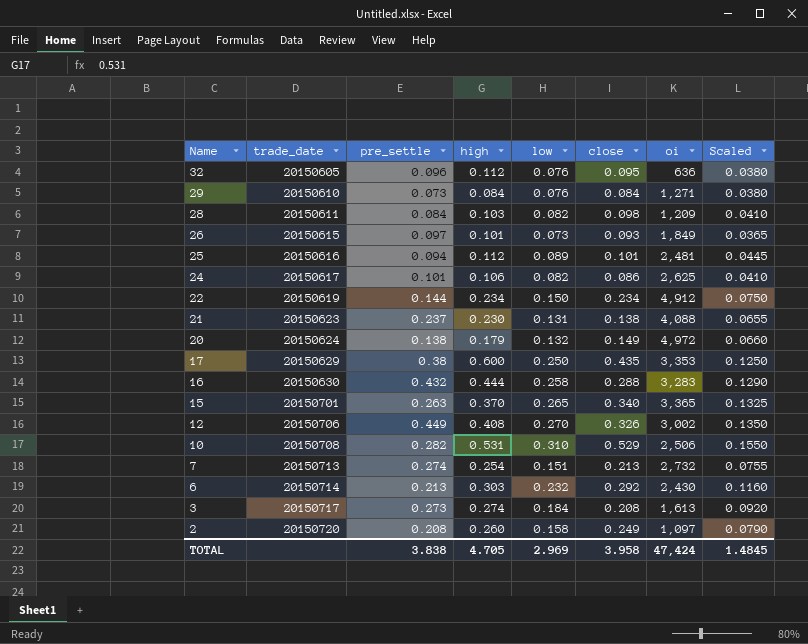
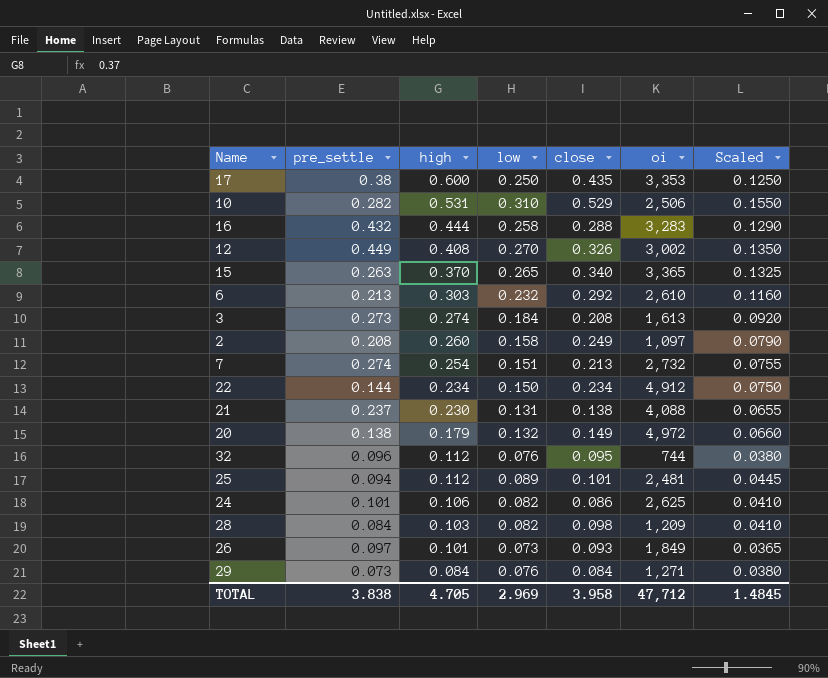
row order: Name descending -> high descending
column trade_date | position: 2 -> none
6 | oi: 2,430 -> 2,610
32 | oi: 636 -> 744
TOTAL | oi: 47,424 -> 47,712

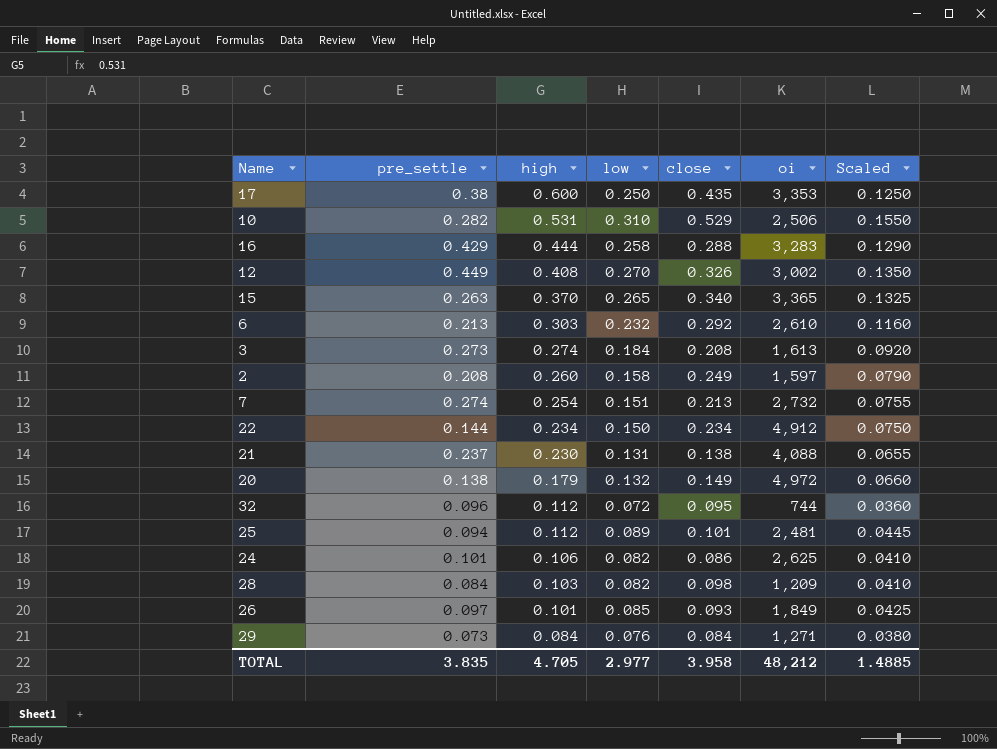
16 | pre_settle: 0.432 -> 0.429
2 | oi: 1,097 -> 1,597
32 | low: 0.076 -> 0.072
32 | Scaled: 0.0380 -> 0.0360
26 | low: 0.073 -> 0.085
26 | Scaled: 0.0365 -> 0.0425
TOTAL | pre_settle: 3.838 -> 3.835
TOTAL | low: 2.969 -> 2.977
TOTAL | oi: 47,712 -> 48,212
TOTAL | Scaled: 1.4845 -> 1.4885

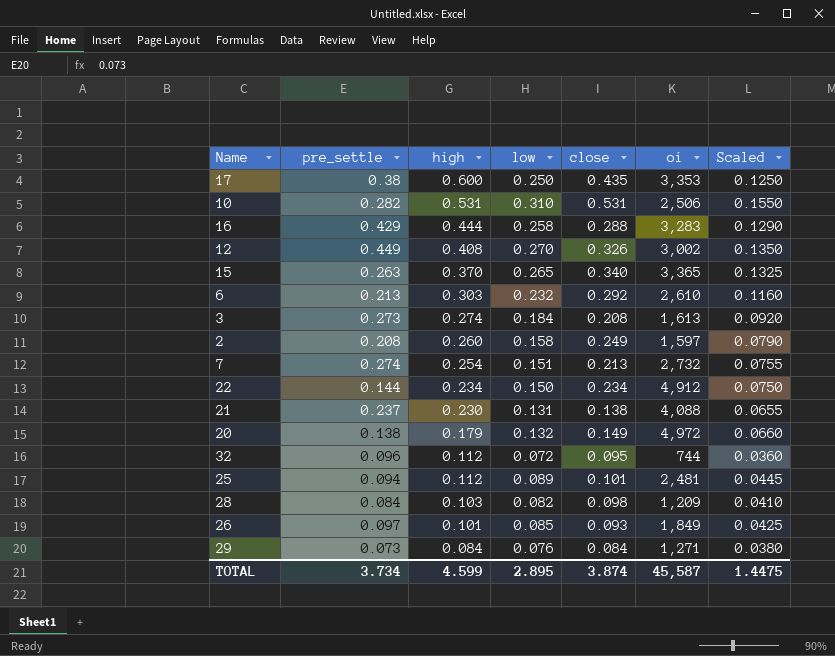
row 24: 0.101 | 0.106 | 0.082 | 0.086 | 2,625 | 0.0410 -> none
10 | close: 0.529 -> 0.531
TOTAL | pre_settle: 3.835 -> 3.734
TOTAL | high: 4.705 -> 4.599
TOTAL | low: 2.977 -> 2.895
TOTAL | close: 3.958 -> 3.874
TOTAL | oi: 48,212 -> 45,587
TOTAL | Scaled: 1.4885 -> 1.4475

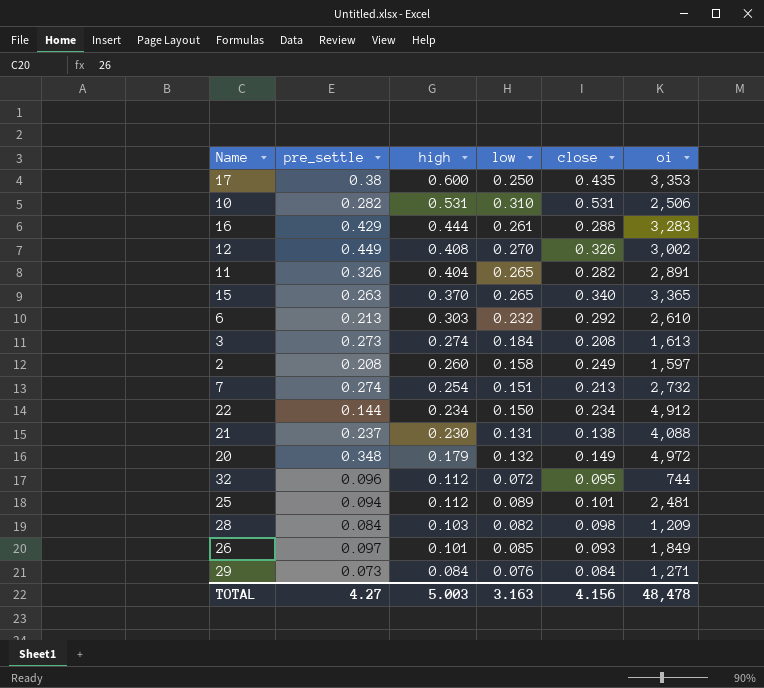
column Scaled | formula: [low] * 0.5 -> none
16 | low: 0.258 -> 0.261
row 11: none -> 0.326 | 0.404 | 0.265 | 0.282 | 2,891
20 | pre_settle: 0.138 -> 0.348
TOTAL | pre_settle: 3.734 -> 4.27
TOTAL | high: 4.599 -> 5.003
TOTAL | low: 2.895 -> 3.163
TOTAL | close: 3.874 -> 4.156
TOTAL | oi: 45,587 -> 48,478

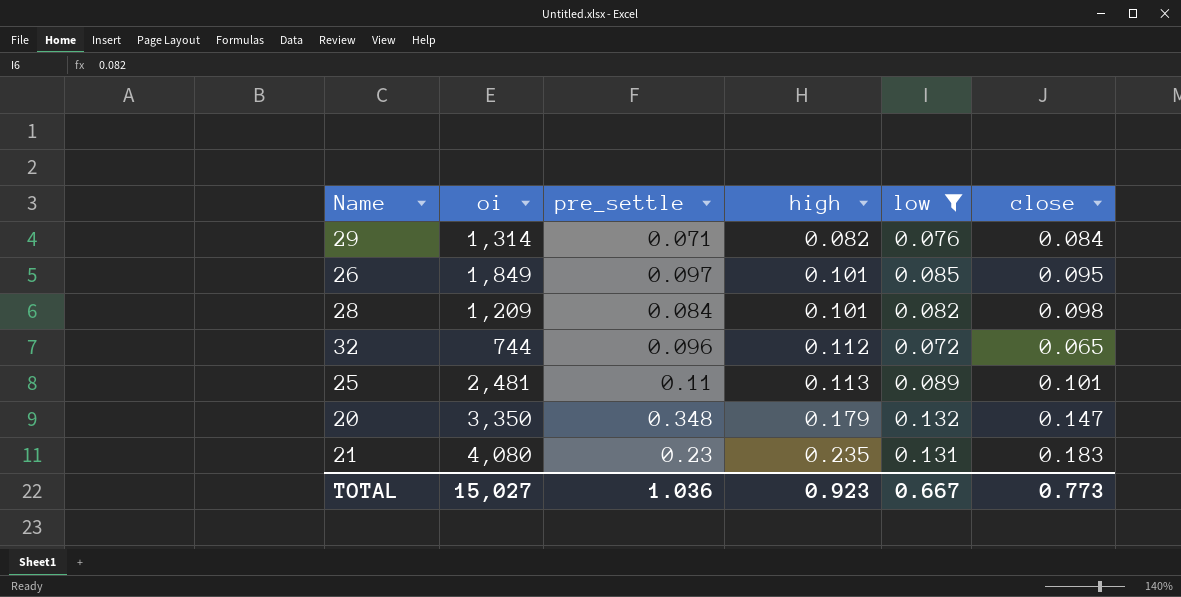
filter: none -> low <= 0.132
row order: high descending -> high ascending
column oi | position: 6 -> 2
29 | oi: 1,271 -> 1,314
29 | pre_settle: 0.073 -> 0.071
29 | high: 0.084 -> 0.082
26 | close: 0.093 -> 0.095
28 | high: 0.103 -> 0.101
32 | close: 0.095 -> 0.065
25 | pre_settle: 0.094 -> 0.11
25 | high: 0.112 -> 0.113
20 | oi: 4,972 -> 3,350
20 | close: 0.149 -> 0.147
21 | oi: 4,088 -> 4,080
21 | pre_settle: 0.237 -> 0.23
21 | high: 0.230 -> 0.235
21 | close: 0.138 -> 0.183
TOTAL | oi: 48,478 -> 15,027
TOTAL | pre_settle: 4.27 -> 1.036
TOTAL | high: 5.003 -> 0.923
TOTAL | low: 3.163 -> 0.667
TOTAL | close: 4.156 -> 0.773

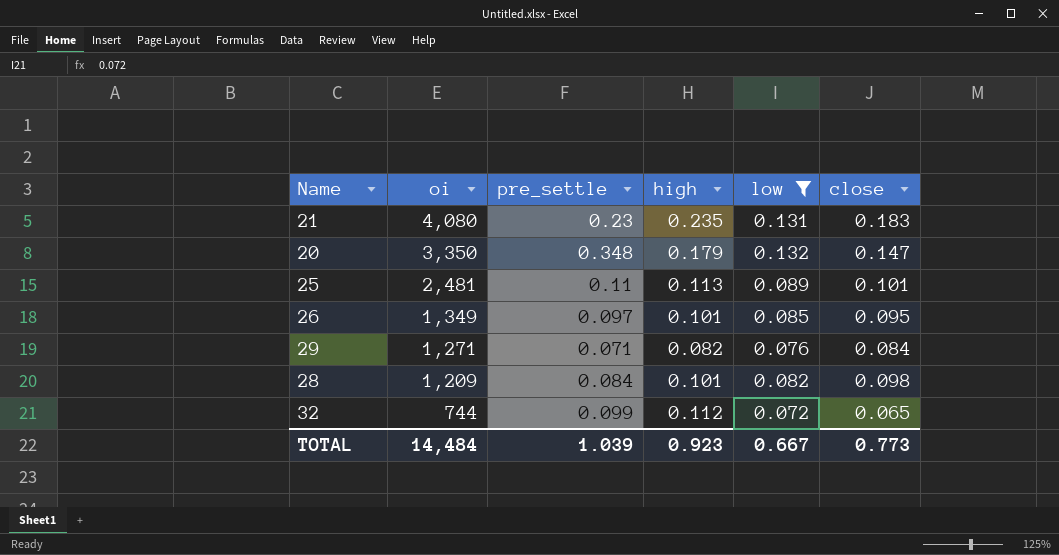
row order: high ascending -> oi descending
26 | oi: 1,849 -> 1,349
29 | oi: 1,314 -> 1,271
32 | pre_settle: 0.096 -> 0.099
TOTAL | oi: 15,027 -> 14,484
TOTAL | pre_settle: 1.036 -> 1.039

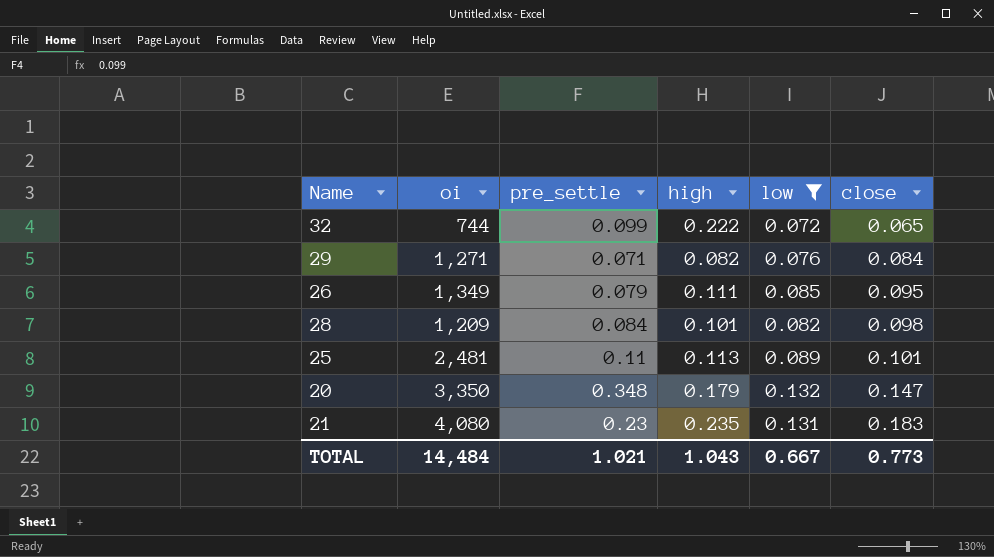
row order: oi descending -> close ascending
32 | high: 0.112 -> 0.222
26 | pre_settle: 0.097 -> 0.079
26 | high: 0.101 -> 0.111
TOTAL | pre_settle: 1.039 -> 1.021
TOTAL | high: 0.923 -> 1.043

